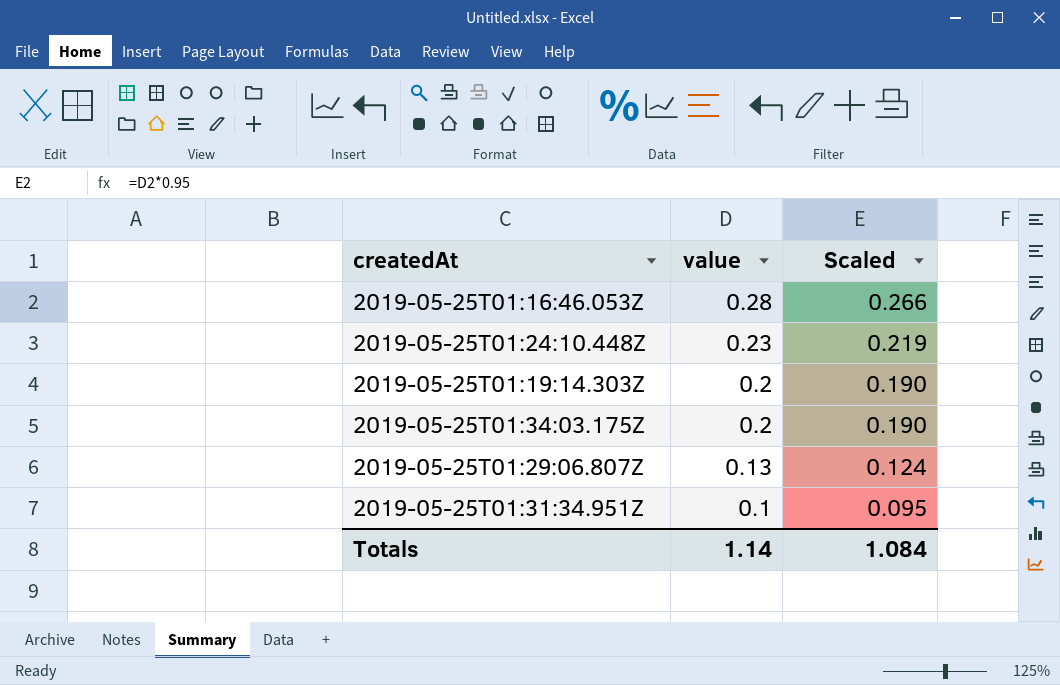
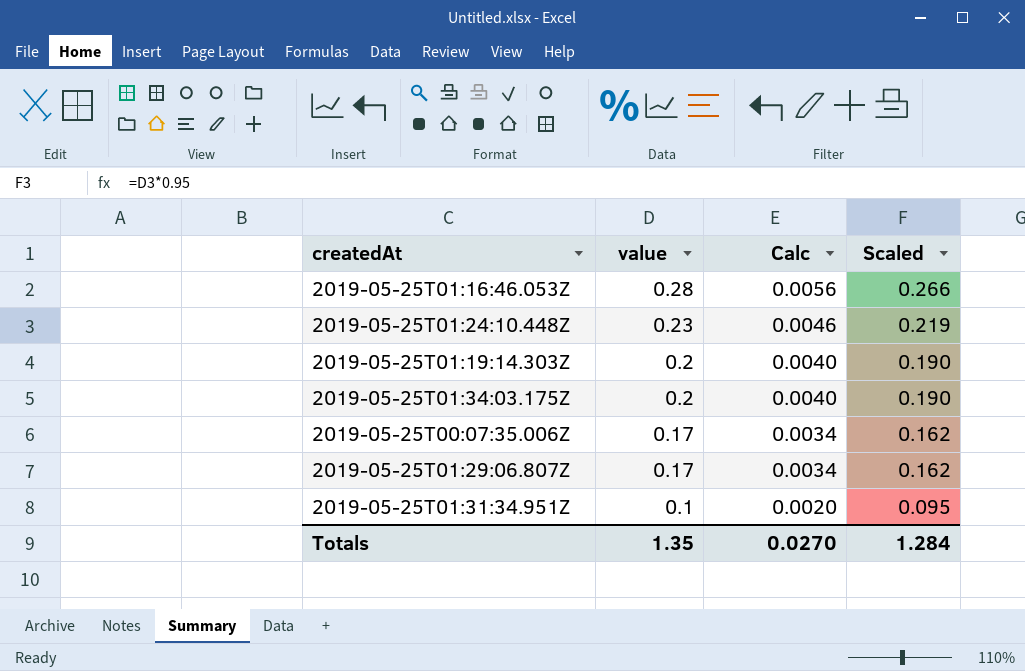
column Calc | formula: none -> [value] * 0.02
row 2019-05-25T00:07:35.006Z: none -> 0.17 | 0.0034 | 0.162
2019-05-25T01:29:06.807Z | value: 0.13 -> 0.17
2019-05-25T01:29:06.807Z | Scaled: 0.124 -> 0.162
Totals | value: 1.14 -> 1.35
Totals | Scaled: 1.084 -> 1.284

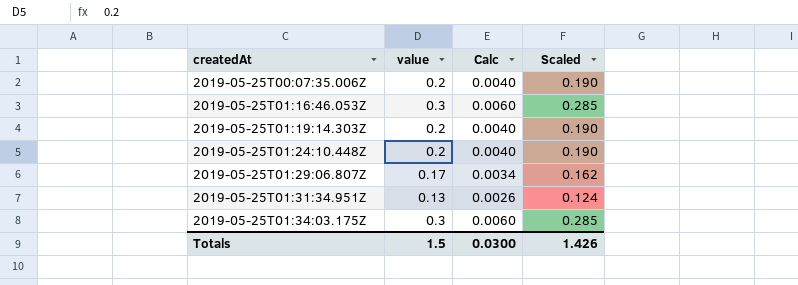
row order: value descending -> createdAt ascending
2019-05-25T00:07:35.006Z | value: 0.17 -> 0.2
2019-05-25T00:07:35.006Z | Calc: 0.0034 -> 0.0040
2019-05-25T00:07:35.006Z | Scaled: 0.162 -> 0.190
2019-05-25T01:16:46.053Z | value: 0.28 -> 0.3
2019-05-25T01:16:46.053Z | Calc: 0.0056 -> 0.0060
2019-05-25T01:16:46.053Z | Scaled: 0.266 -> 0.285
2019-05-25T01:24:10.448Z | value: 0.23 -> 0.2
2019-05-25T01:24:10.448Z | Calc: 0.0046 -> 0.0040
2019-05-25T01:24:10.448Z | Scaled: 0.219 -> 0.190
2019-05-25T01:31:34.951Z | value: 0.1 -> 0.13
2019-05-25T01:31:34.951Z | Calc: 0.0020 -> 0.0026
2019-05-25T01:31:34.951Z | Scaled: 0.095 -> 0.124
2019-05-25T01:34:03.175Z | value: 0.2 -> 0.3
2019-05-25T01:34:03.175Z | Calc: 0.0040 -> 0.0060
2019-05-25T01:34:03.175Z | Scaled: 0.190 -> 0.285
Totals | value: 1.35 -> 1.5
Totals | Calc: 0.0270 -> 0.0300
Totals | Scaled: 1.284 -> 1.426

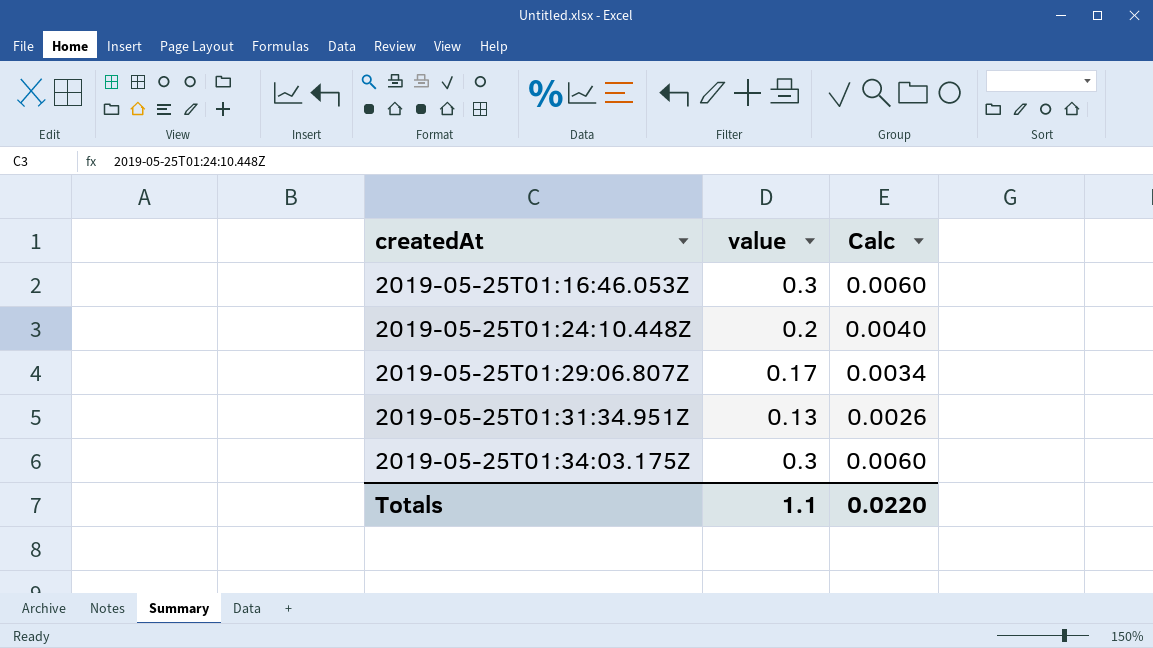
column Scaled | formula: [value] * 0.95 -> none
row 2019-05-25T00:07:35.006Z: 0.2 | 0.0040 | 0.190 -> none
row 2019-05-25T01:19:14.303Z: 0.2 | 0.0040 | 0.190 -> none
Totals | value: 1.5 -> 1.1
Totals | Calc: 0.0300 -> 0.0220

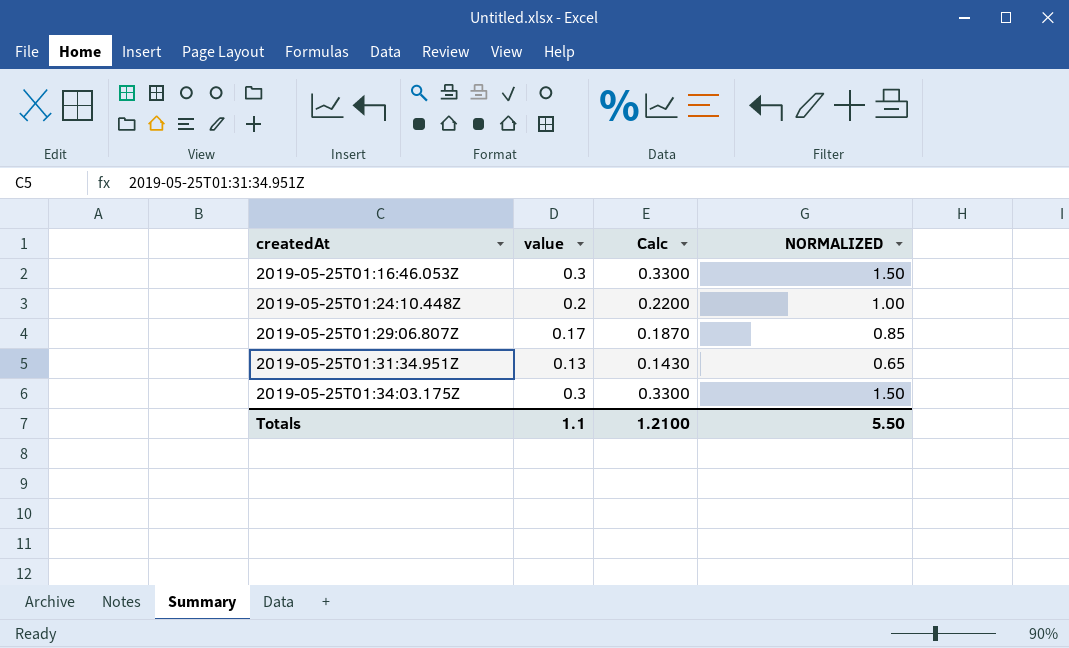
column Calc | formula: [value] * 0.02 -> [value] * 1.1
column NORMALIZED | formula: none -> [value] * 5
Totals | Calc: 0.0220 -> 1.2100

